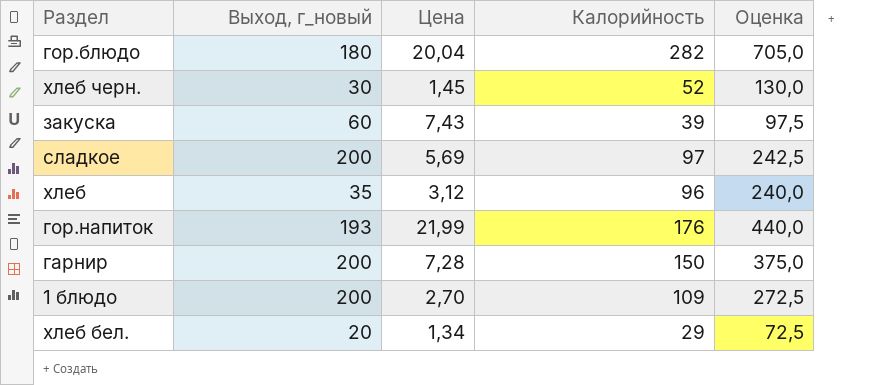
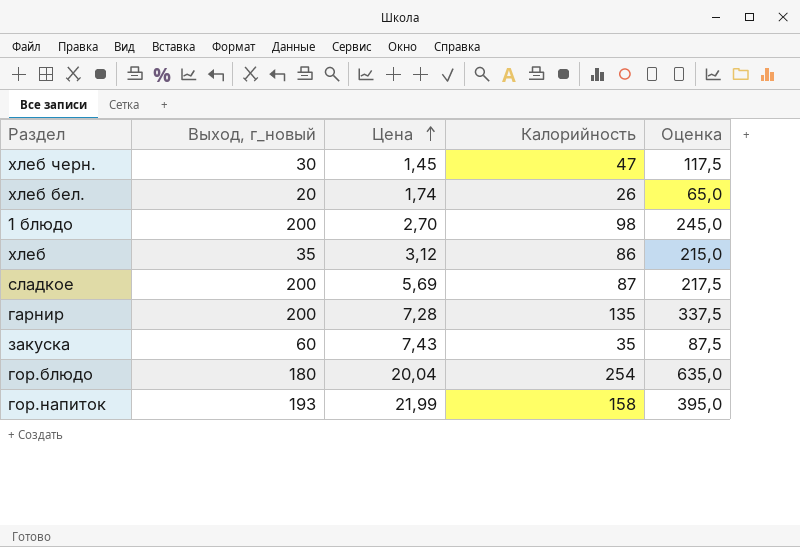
row order: none -> Цена ascending
хлеб черн. | Калорийность: 52 -> 47
хлеб черн. | Оценка: 130,0 -> 117,5
хлеб бел. | Цена: 1,34 -> 1,74
хлеб бел. | Калорийность: 29 -> 26
хлеб бел. | Оценка: 72,5 -> 65,0
1 блюдо | Калорийность: 109 -> 98
1 блюдо | Оценка: 272,5 -> 245,0
хлеб | Калорийность: 96 -> 86
хлеб | Оценка: 240,0 -> 215,0
сладкое | Калорийность: 97 -> 87
сладкое | Оценка: 242,5 -> 217,5
гарнир | Калорийность: 150 -> 135
гарнир | Оценка: 375,0 -> 337,5
закуска | Калорийность: 39 -> 35
закуска | Оценка: 97,5 -> 87,5
гор.блюдо | Калорийность: 282 -> 254
гор.блюдо | Оценка: 705,0 -> 635,0
гор.напиток | Калорийность: 176 -> 158
гор.напиток | Оценка: 440,0 -> 395,0

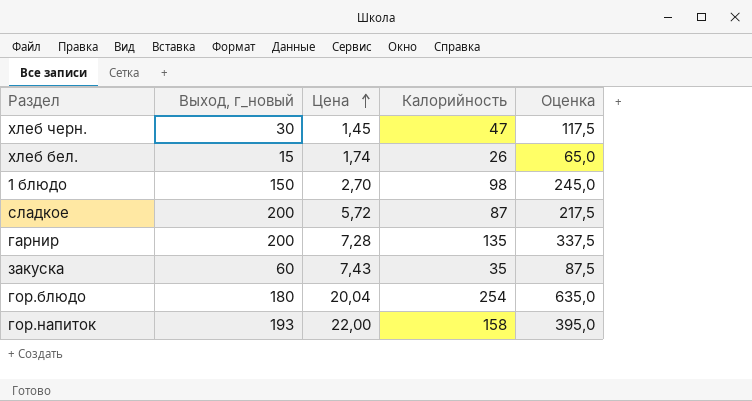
row хлеб: 35 | 3,12 | 86 | 215,0 -> none
хлеб бел. | Выход, г_новый: 20 -> 15
1 блюдо | Выход, г_новый: 200 -> 150
сладкое | Цена: 5,69 -> 5,72
гор.напиток | Цена: 21,99 -> 22,00

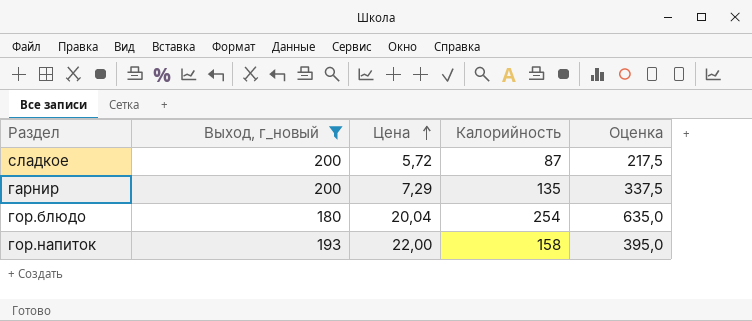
filter: none -> Выход, г_новый >= 180
гарнир | Цена: 7,28 -> 7,29

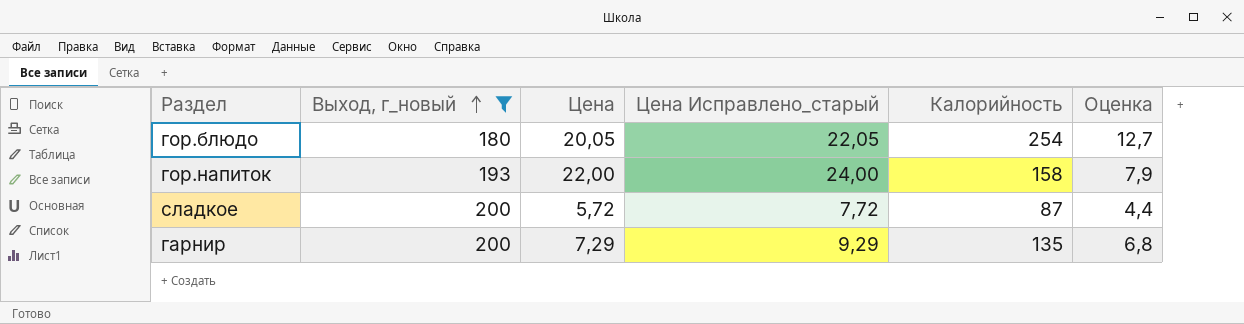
row order: Цена ascending -> Выход, г_новый ascending
column Цена Исправлено_старый | formula: none -> [Цена] + 2
column Оценка | formula: [Калорийность] * 2,5 -> [Калорийность] * 0,05
гор.блюдо | Цена: 20,04 -> 20,05

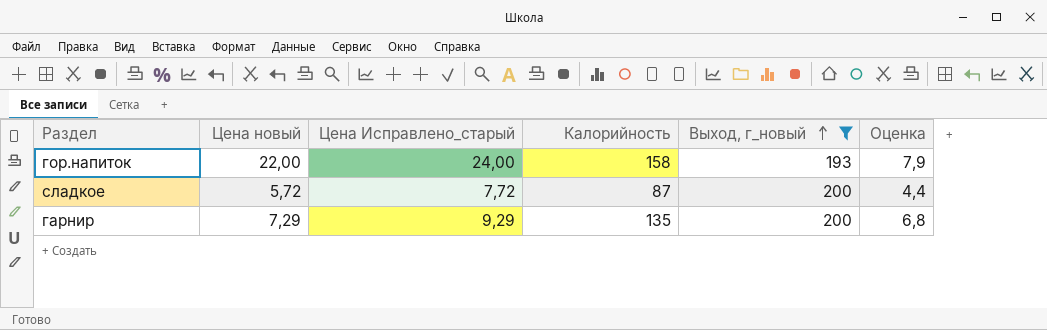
column name: Цена -> Цена новый
column Выход, г_новый | position: 2 -> 5
row гор.блюдо: 180 | 20,05 | 22,05 | 254 | 12,7 -> none

